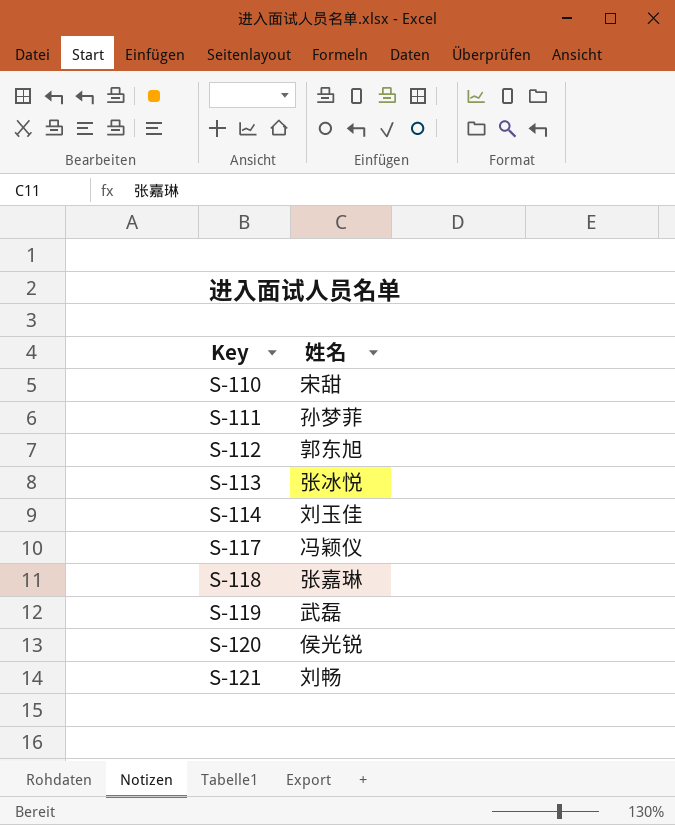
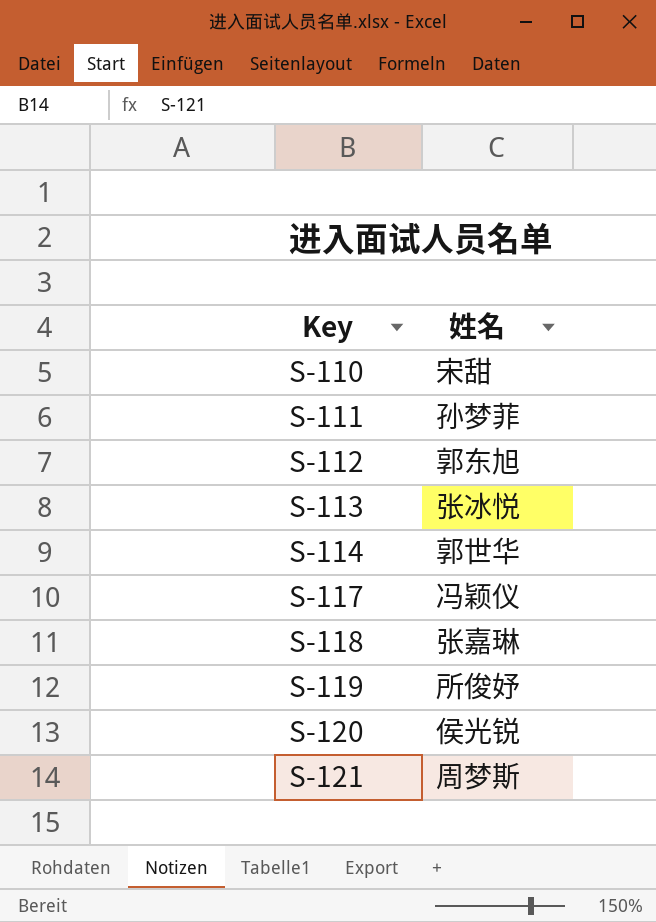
S-114 | 姓名: 刘玉佳 -> 郭世华
S-119 | 姓名: 武磊 -> 所俊妤
S-121 | 姓名: 刘畅 -> 周梦斯

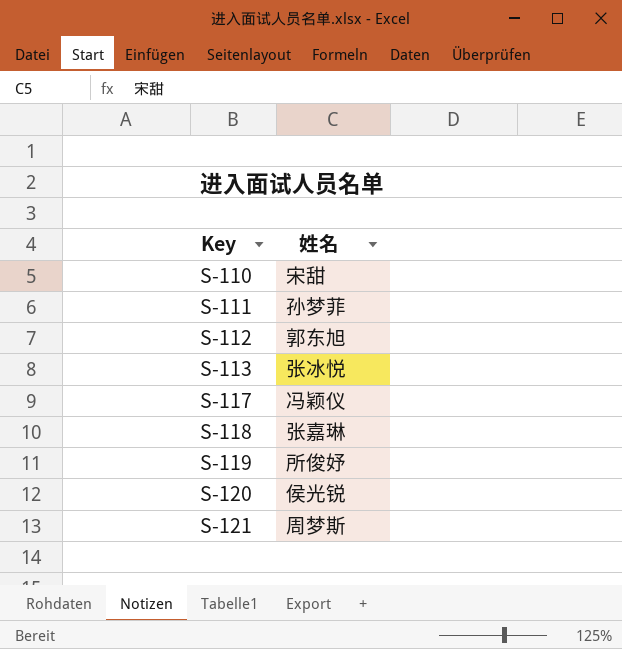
row S-114: 郭世华 -> none

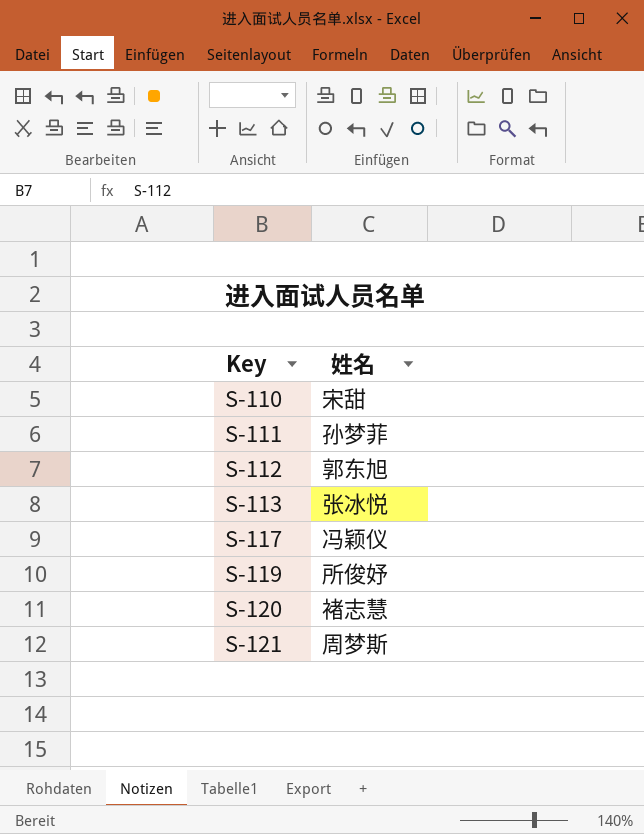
row S-118: 张嘉琳 -> none
S-120 | 姓名: 侯光锐 -> 褚志慧

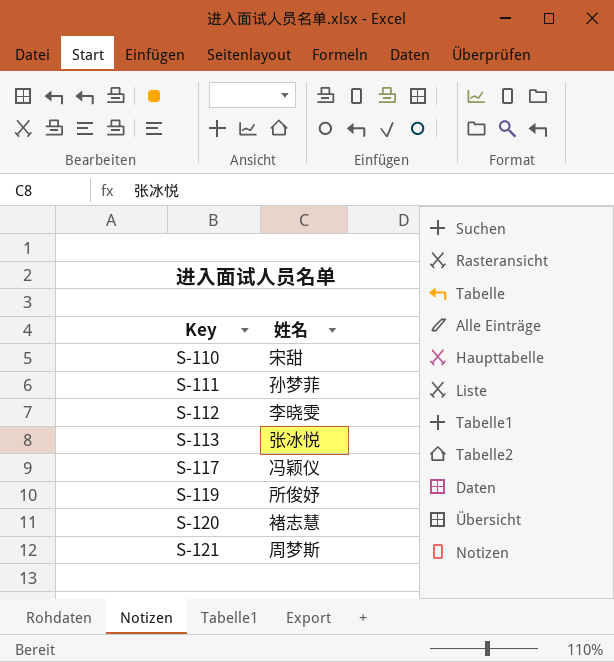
S-112 | 姓名: 郭东旭 -> 李晓雯

